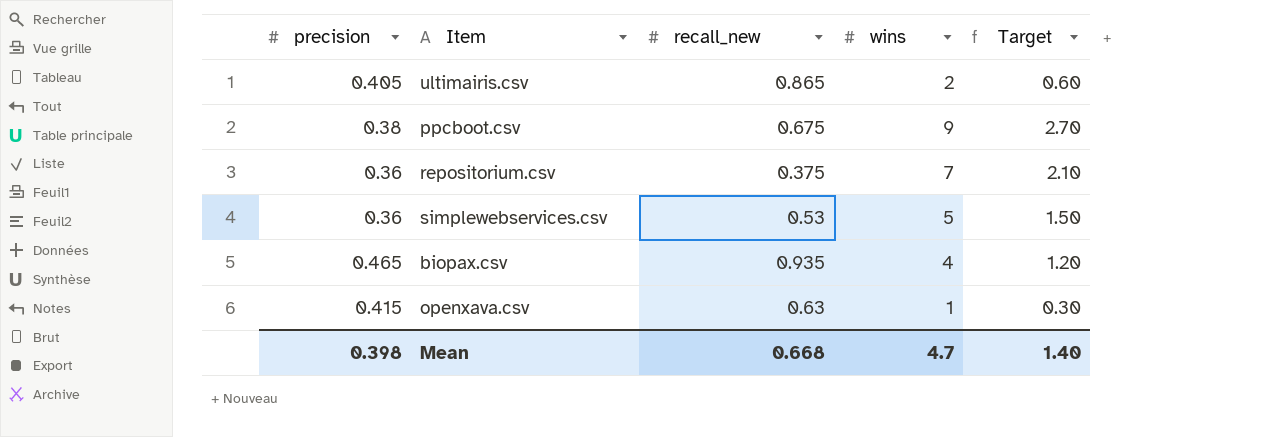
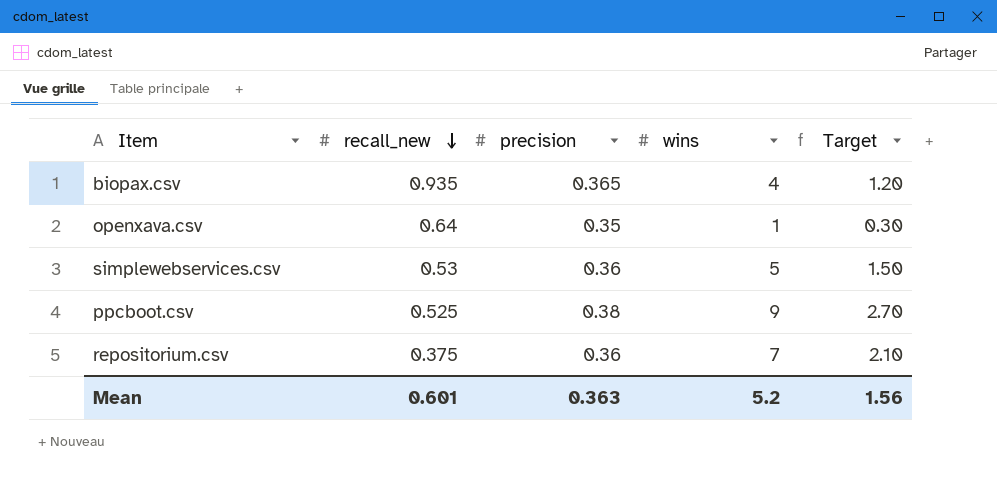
row order: none -> recall_new descending
column precision | position: 1 -> 3
row ultimairis.csv: 0.405 | 0.865 | 2 | 0.60 -> none
biopax.csv | precision: 0.465 -> 0.365
openxava.csv | recall_new: 0.63 -> 0.64
openxava.csv | precision: 0.415 -> 0.35
ppcboot.csv | recall_new: 0.675 -> 0.525
Mean | recall_new: 0.668 -> 0.601
Mean | precision: 0.398 -> 0.363
Mean | wins: 4.7 -> 5.2
Mean | Target: 1.40 -> 1.56

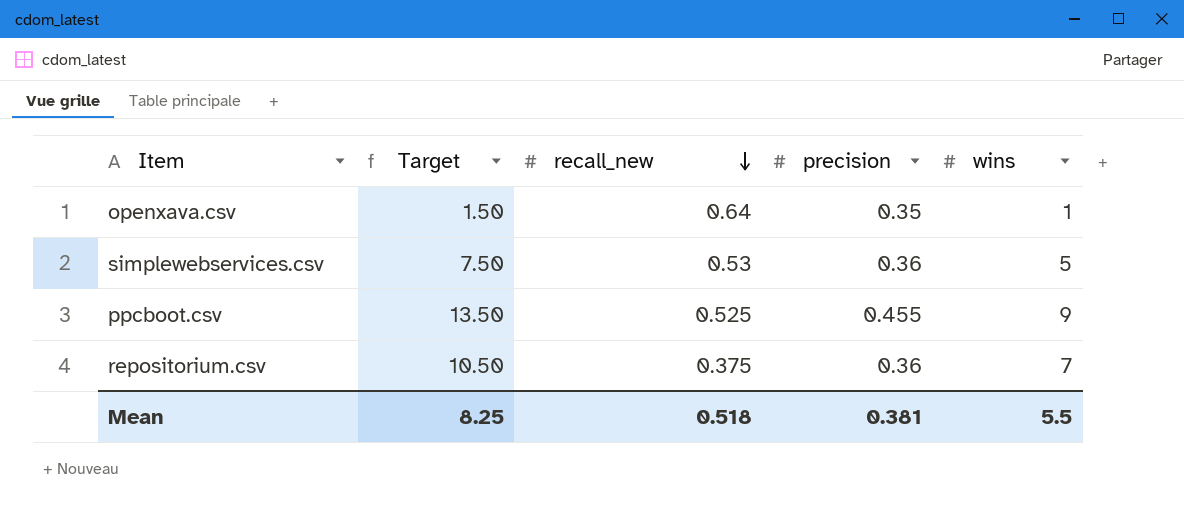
column Target | formula: [wins] * 0.3 -> [wins] * 1.5
column Target | position: 5 -> 2
row biopax.csv: 0.935 | 0.365 | 4 | 1.20 -> none
ppcboot.csv | precision: 0.38 -> 0.455
Mean | Target: 1.56 -> 8.25
Mean | recall_new: 0.601 -> 0.518
Mean | precision: 0.363 -> 0.381
Mean | wins: 5.2 -> 5.5

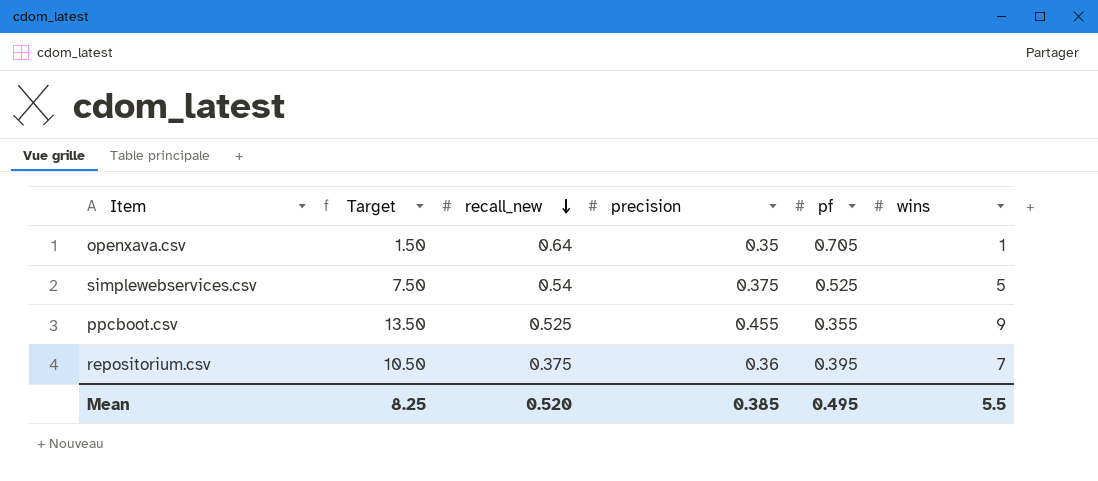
column pf | position: none -> 5
simplewebservices.csv | recall_new: 0.53 -> 0.54
simplewebservices.csv | precision: 0.36 -> 0.375
Mean | recall_new: 0.518 -> 0.520
Mean | precision: 0.381 -> 0.385

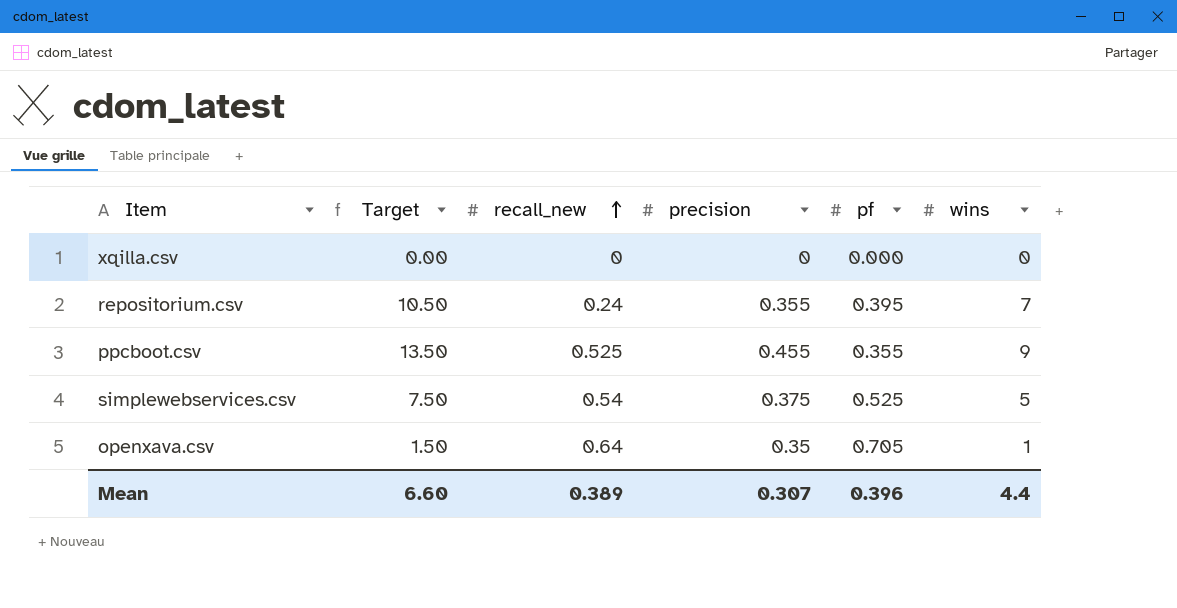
row order: recall_new descending -> recall_new ascending
row xqilla.csv: none -> 0.00 | 0 | 0 | 0.000 | 0
repositorium.csv | recall_new: 0.375 -> 0.24
repositorium.csv | precision: 0.36 -> 0.355
Mean | Target: 8.25 -> 6.60
Mean | recall_new: 0.520 -> 0.389
Mean | precision: 0.385 -> 0.307
Mean | pf: 0.495 -> 0.396
Mean | wins: 5.5 -> 4.4

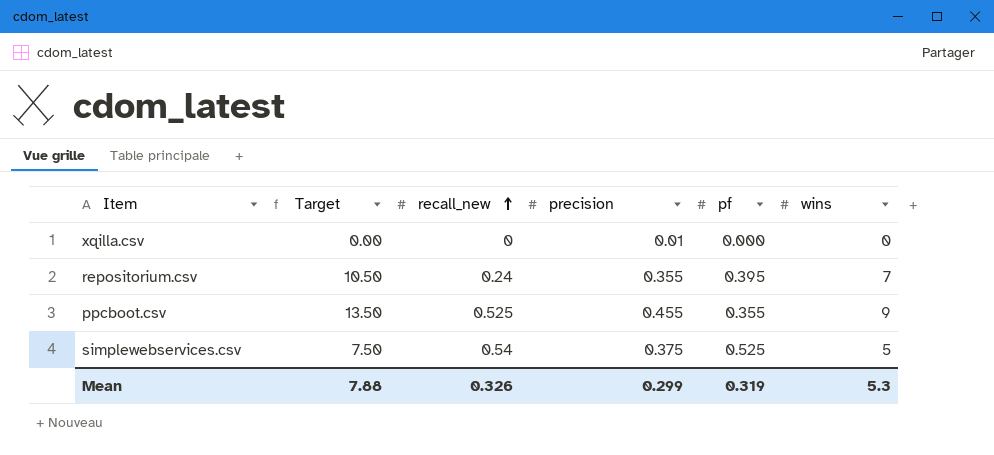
row openxava.csv: 1.50 | 0.64 | 0.35 | 0.705 | 1 -> none
xqilla.csv | precision: 0 -> 0.01
Mean | Target: 6.60 -> 7.88
Mean | recall_new: 0.389 -> 0.326
Mean | precision: 0.307 -> 0.299
Mean | pf: 0.396 -> 0.319
Mean | wins: 4.4 -> 5.3

